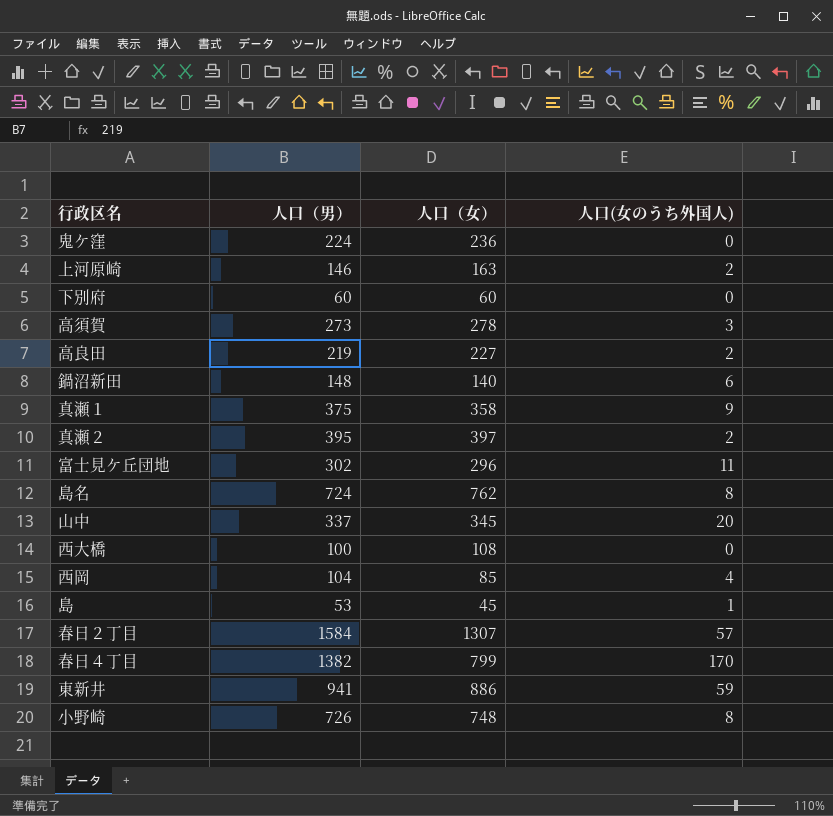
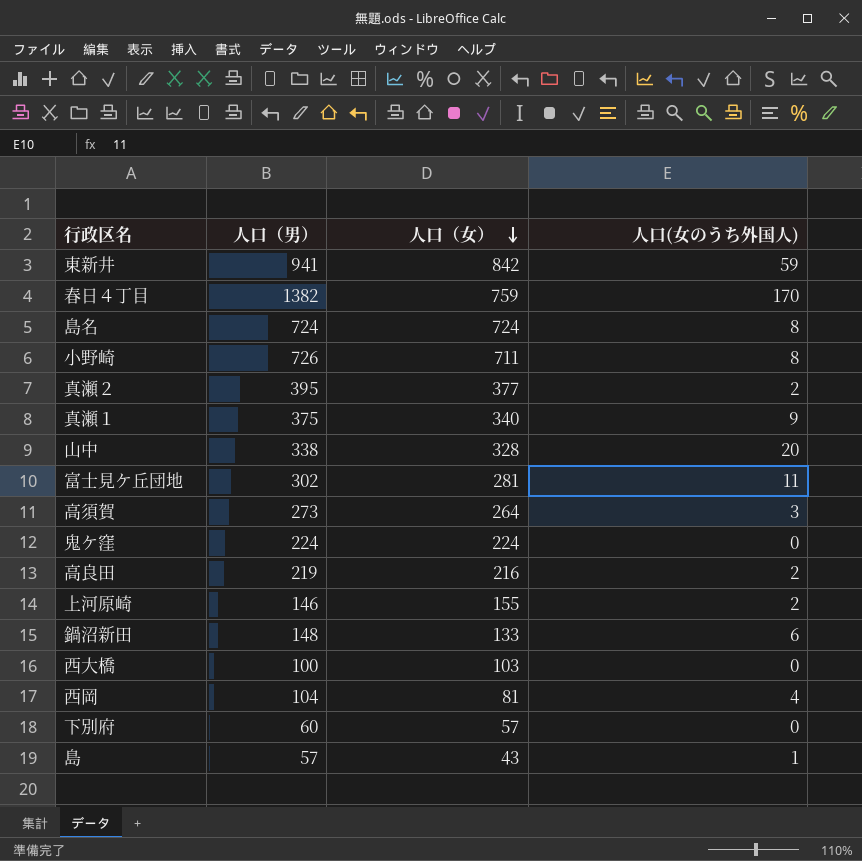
row order: none -> 人口（女） descending
row 春日２丁目: 1584 | 1307 | 57 -> none
東新井 | 人口（女）: 886 -> 842
春日４丁目 | 人口（女）: 799 -> 759
島名 | 人口（女）: 762 -> 724
小野崎 | 人口（女）: 748 -> 711
真瀬２ | 人口（女）: 397 -> 377
真瀬１ | 人口（女）: 358 -> 340
山中 | 人口（男）: 337 -> 338
山中 | 人口（女）: 345 -> 328
富士見ケ丘団地 | 人口（女）: 296 -> 281
高須賀 | 人口（女）: 278 -> 264
鬼ケ窪 | 人口（女）: 236 -> 224
高良田 | 人口（女）: 227 -> 216
上河原崎 | 人口（女）: 163 -> 155
鍋沼新田 | 人口（女）: 140 -> 133
西大橋 | 人口（女）: 108 -> 103
西岡 | 人口（女）: 85 -> 81
下別府 | 人口（女）: 60 -> 57
島 | 人口（男）: 53 -> 57
島 | 人口（女）: 45 -> 43

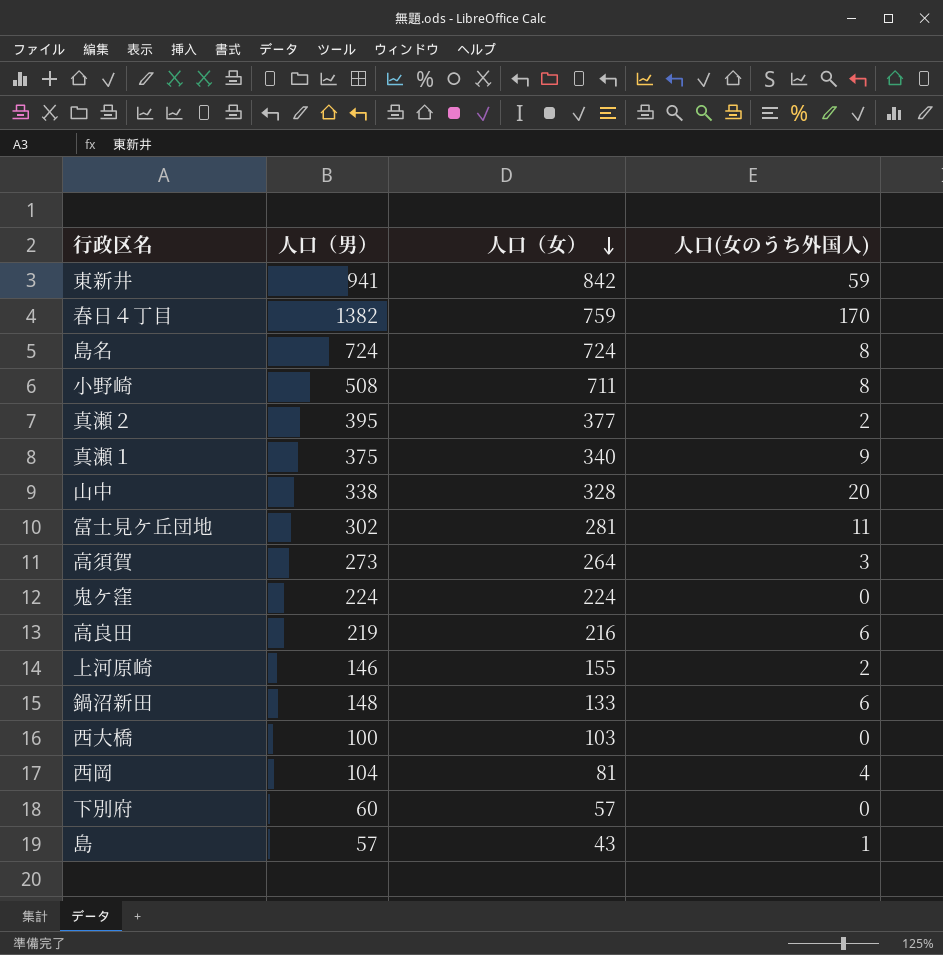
小野崎 | 人口（男）: 726 -> 508
高良田 | 人口(女のうち外国人): 2 -> 6

